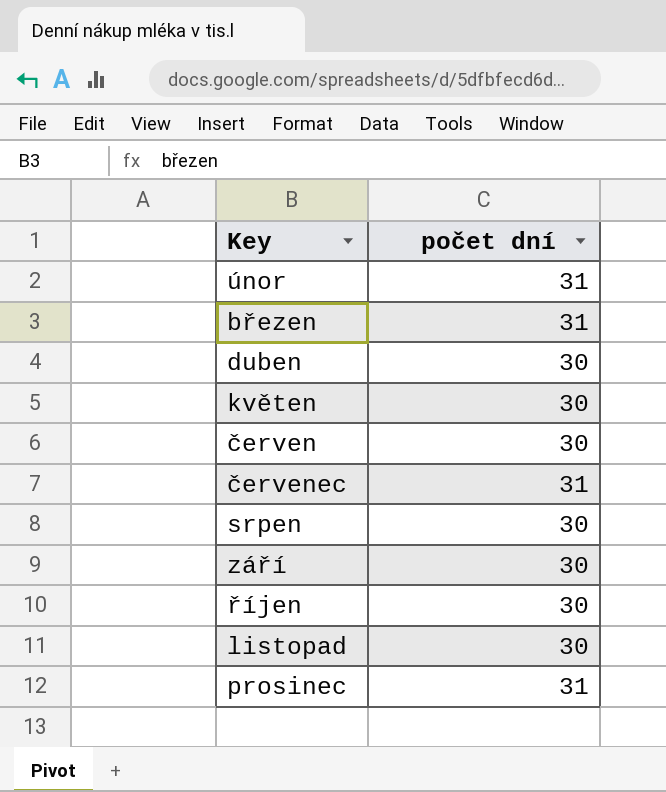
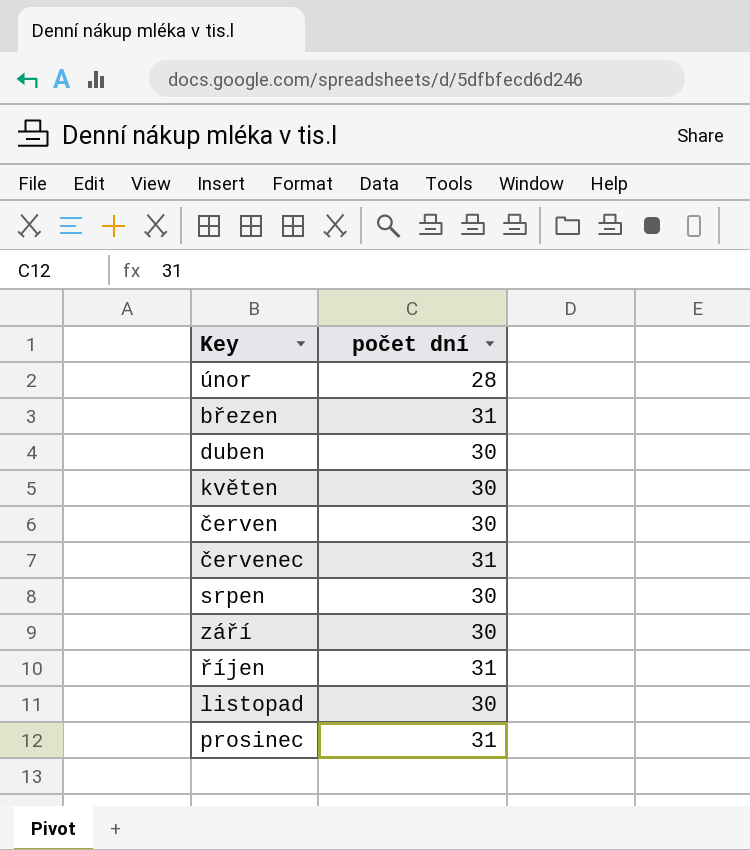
únor | počet dní: 31 -> 28
říjen | počet dní: 30 -> 31

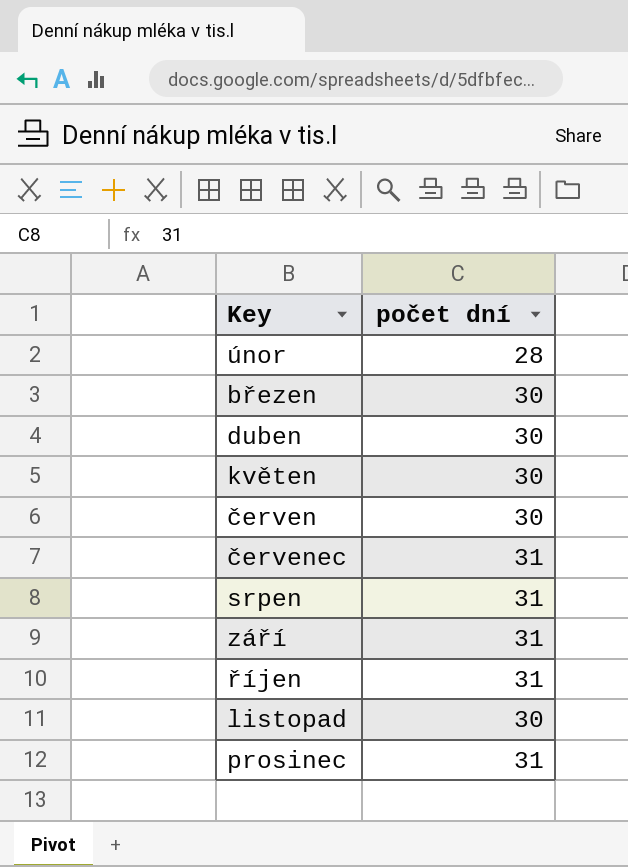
březen | počet dní: 31 -> 30
srpen | počet dní: 30 -> 31
září | počet dní: 30 -> 31

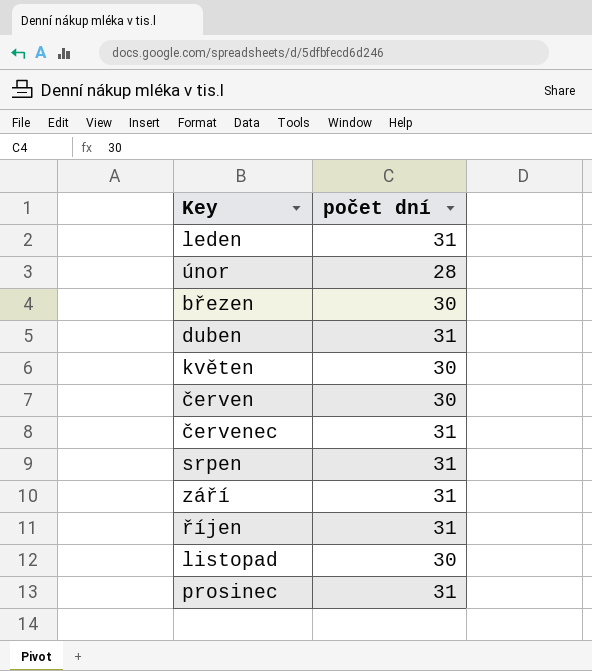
row leden: none -> 31
duben | počet dní: 30 -> 31

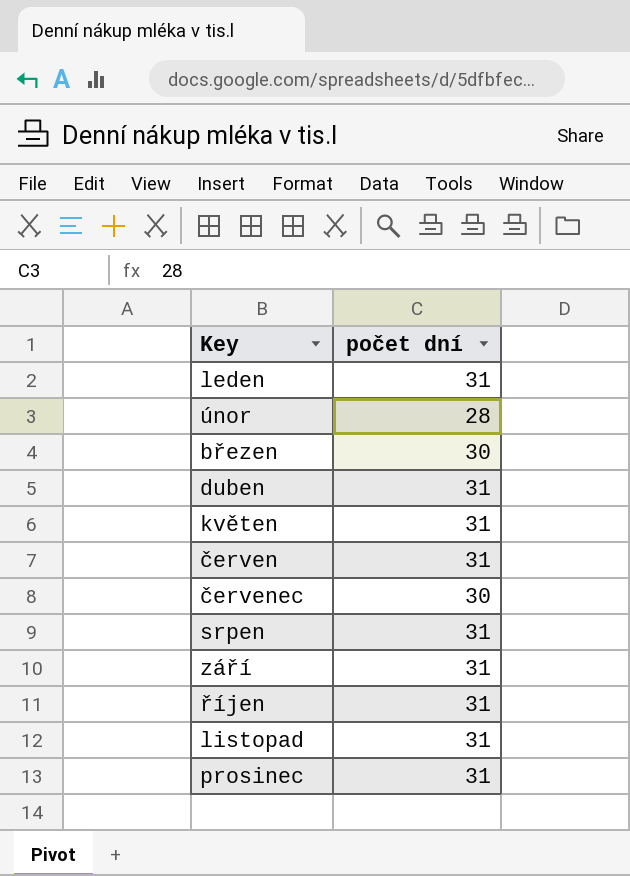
květen | počet dní: 30 -> 31
červen | počet dní: 30 -> 31
červenec | počet dní: 31 -> 30
listopad | počet dní: 30 -> 31

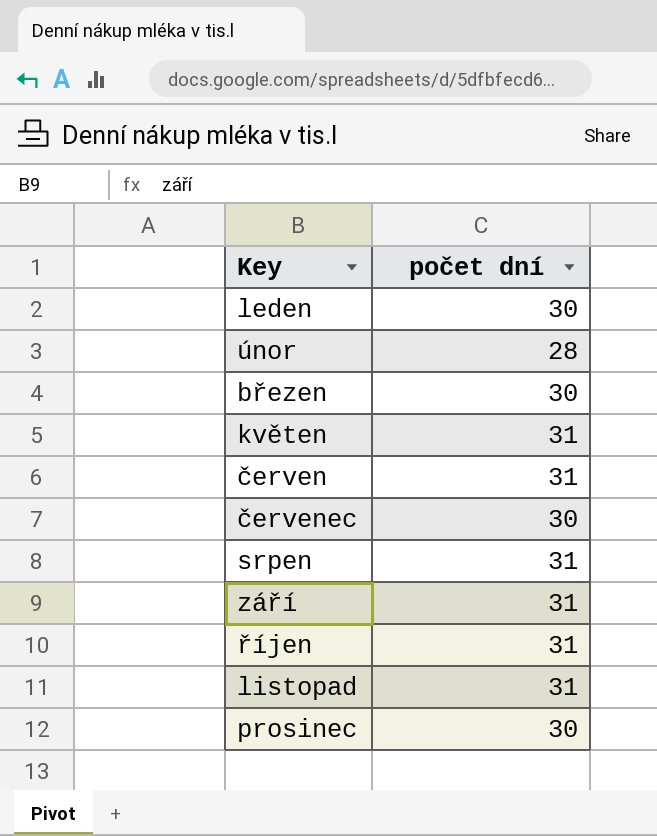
row duben: 31 -> none
leden | počet dní: 31 -> 30
prosinec | počet dní: 31 -> 30

